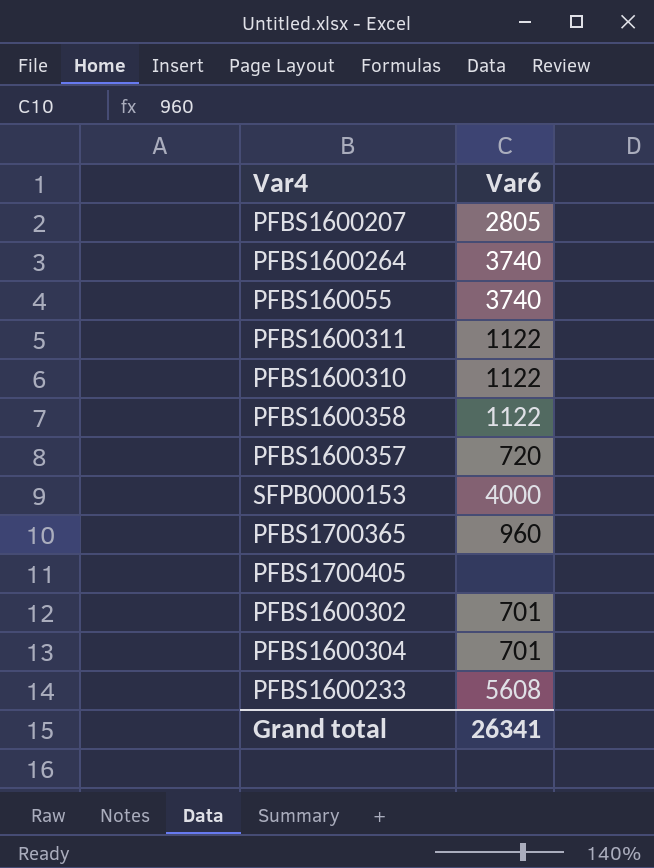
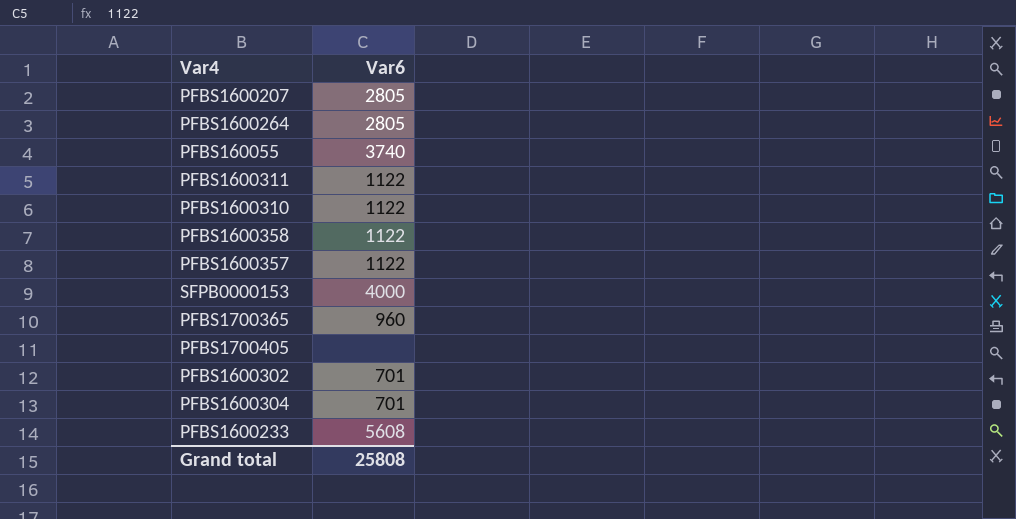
PFBS1600264 | Var6: 3740 -> 2805
PFBS1600357 | Var6: 720 -> 1122
Grand total | Var6: 26341 -> 25808

